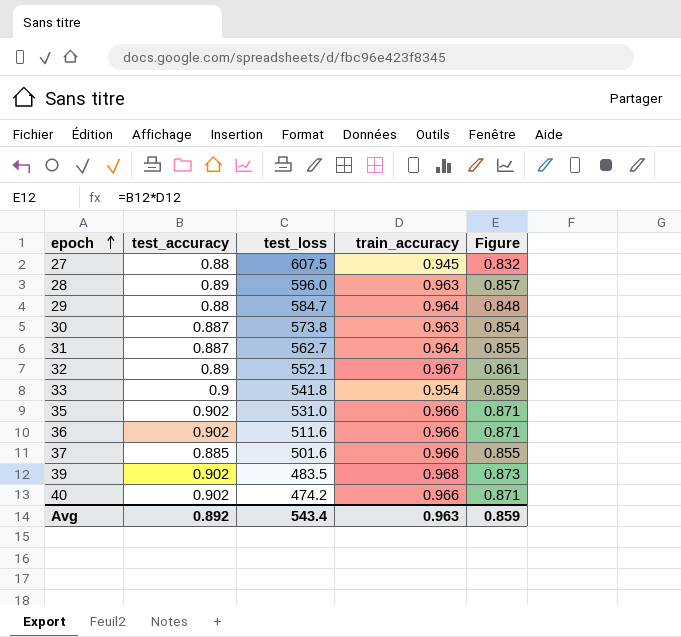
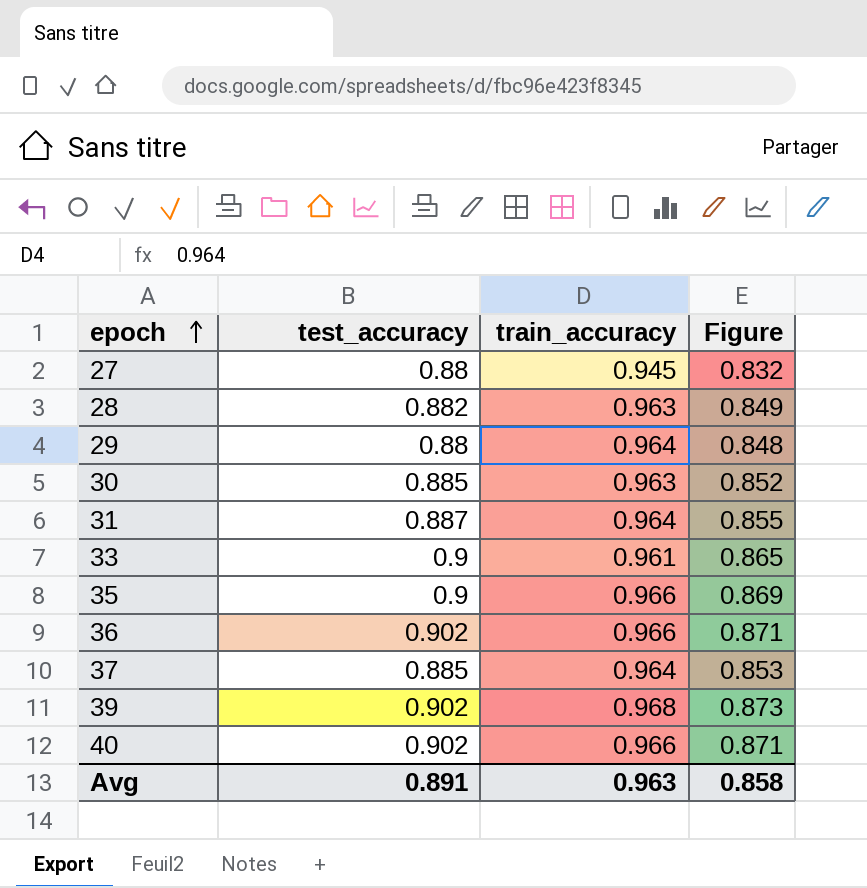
column test_loss | position: 3 -> none
row 32: 0.89 | 552.1 | 0.967 | 0.861 -> none
28 | test_accuracy: 0.89 -> 0.882
28 | Figure: 0.857 -> 0.849
30 | test_accuracy: 0.887 -> 0.885
30 | Figure: 0.854 -> 0.852
33 | train_accuracy: 0.954 -> 0.961
33 | Figure: 0.859 -> 0.865
35 | test_accuracy: 0.902 -> 0.9
35 | Figure: 0.871 -> 0.869
37 | train_accuracy: 0.966 -> 0.964
37 | Figure: 0.855 -> 0.853
Avg | test_accuracy: 0.892 -> 0.891
Avg | Figure: 0.859 -> 0.858

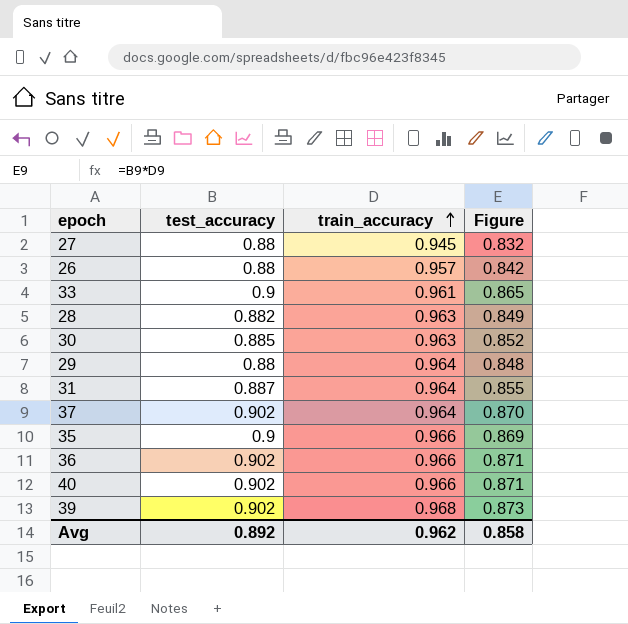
row order: epoch ascending -> train_accuracy ascending
row 26: none -> 0.88 | 0.957 | 0.842
37 | test_accuracy: 0.885 -> 0.902
37 | Figure: 0.853 -> 0.870
Avg | test_accuracy: 0.891 -> 0.892
Avg | train_accuracy: 0.963 -> 0.962

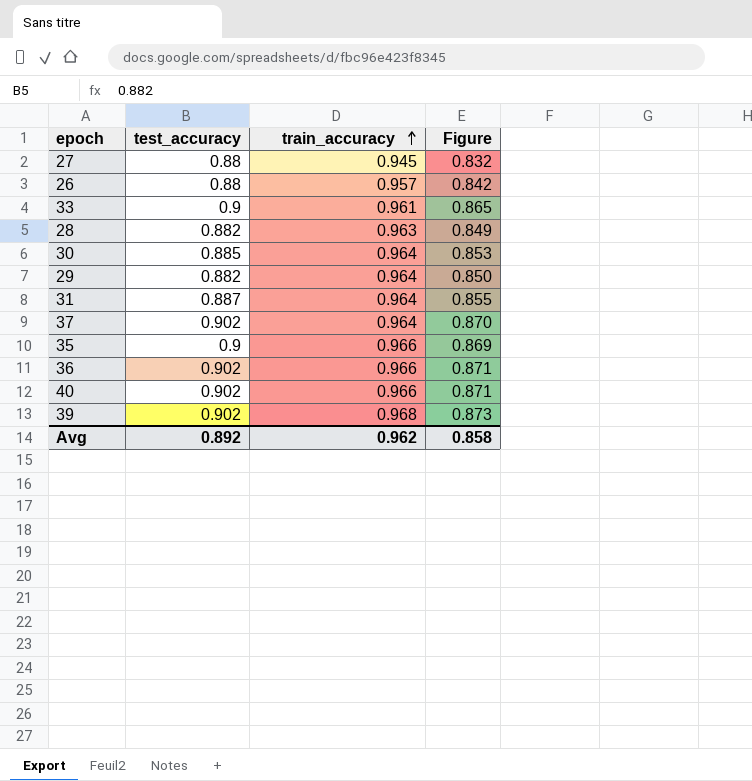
30 | train_accuracy: 0.963 -> 0.964
30 | Figure: 0.852 -> 0.853
29 | test_accuracy: 0.88 -> 0.882
29 | Figure: 0.848 -> 0.850

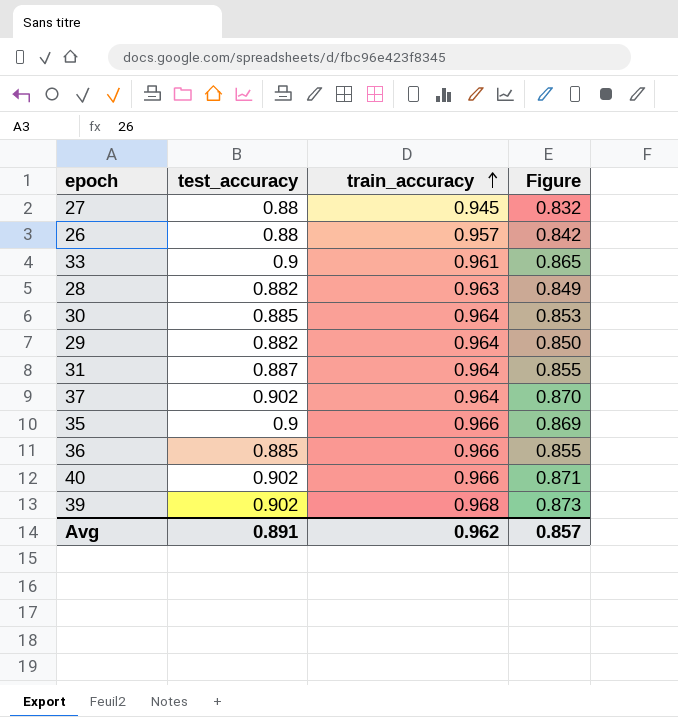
36 | test_accuracy: 0.902 -> 0.885
36 | Figure: 0.871 -> 0.855
Avg | test_accuracy: 0.892 -> 0.891
Avg | Figure: 0.858 -> 0.857

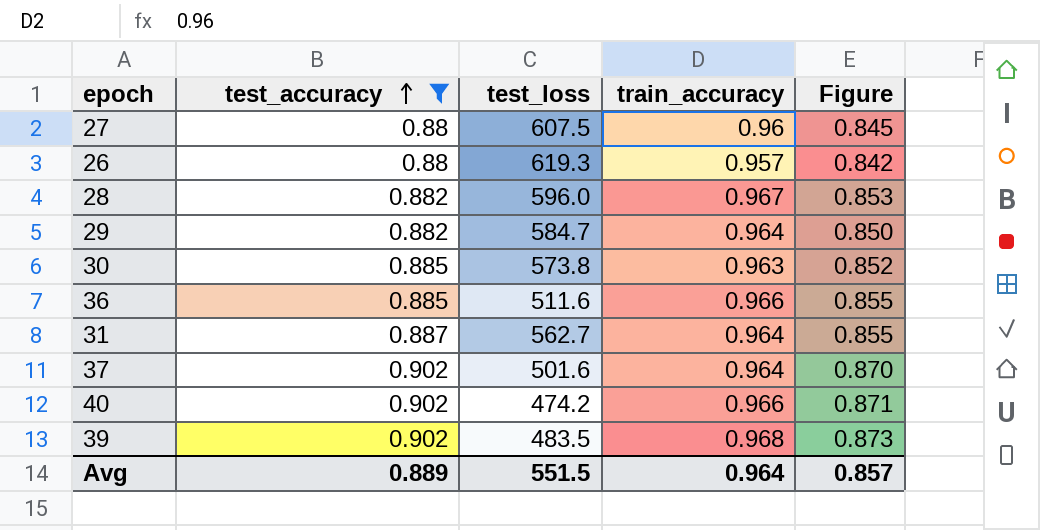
filter: none -> test_accuracy != 0.9
row order: train_accuracy ascending -> test_accuracy ascending
column test_loss | position: none -> 3
27 | train_accuracy: 0.945 -> 0.96
27 | Figure: 0.832 -> 0.845
28 | train_accuracy: 0.963 -> 0.967
28 | Figure: 0.849 -> 0.853
30 | train_accuracy: 0.964 -> 0.963
30 | Figure: 0.853 -> 0.852
Avg | test_accuracy: 0.891 -> 0.889
Avg | train_accuracy: 0.962 -> 0.964

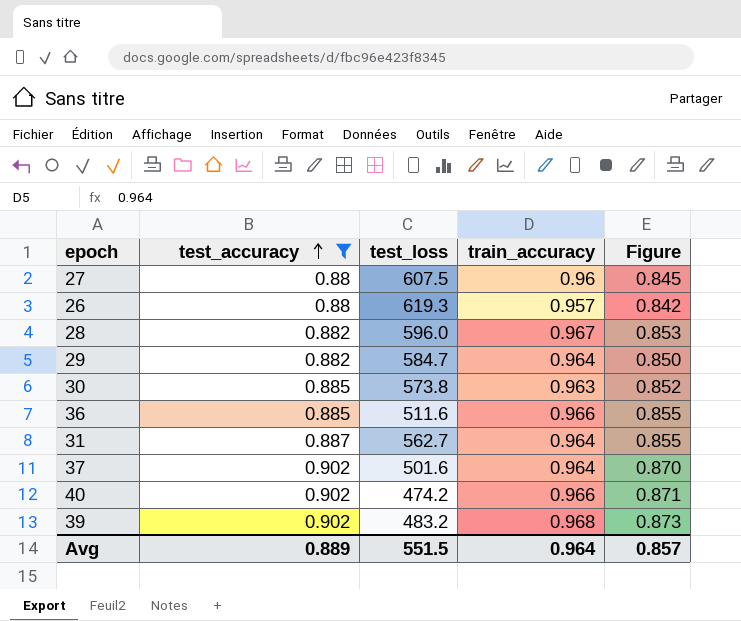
39 | test_loss: 483.5 -> 483.2

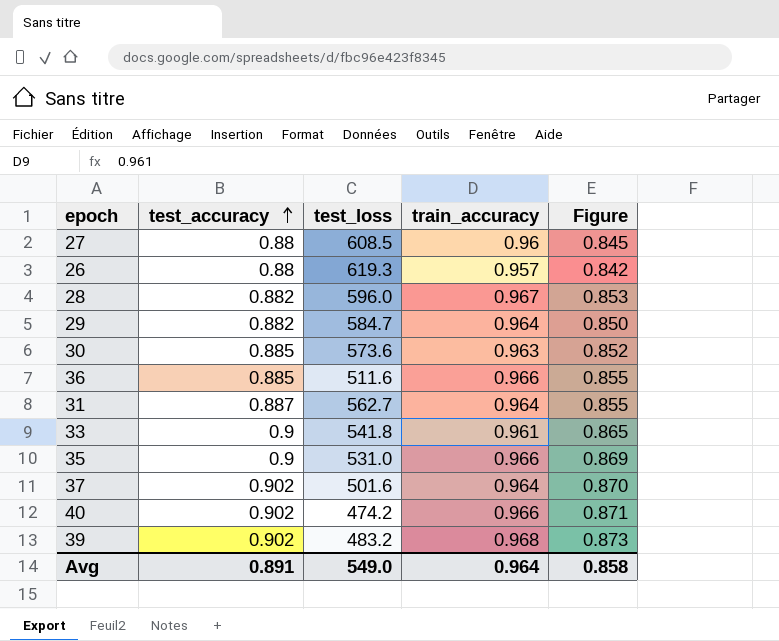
filter: test_accuracy != 0.9 -> none
27 | test_loss: 607.5 -> 608.5
30 | test_loss: 573.8 -> 573.6
Avg | test_accuracy: 0.889 -> 0.891
Avg | test_loss: 551.5 -> 549.0
Avg | Figure: 0.857 -> 0.858

